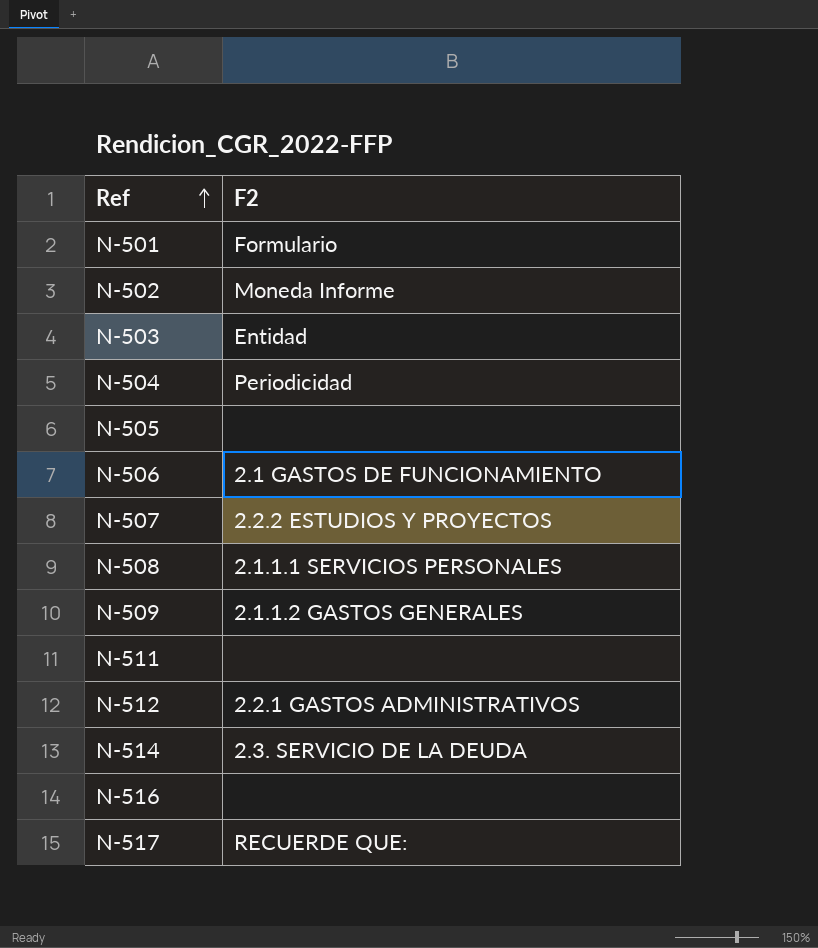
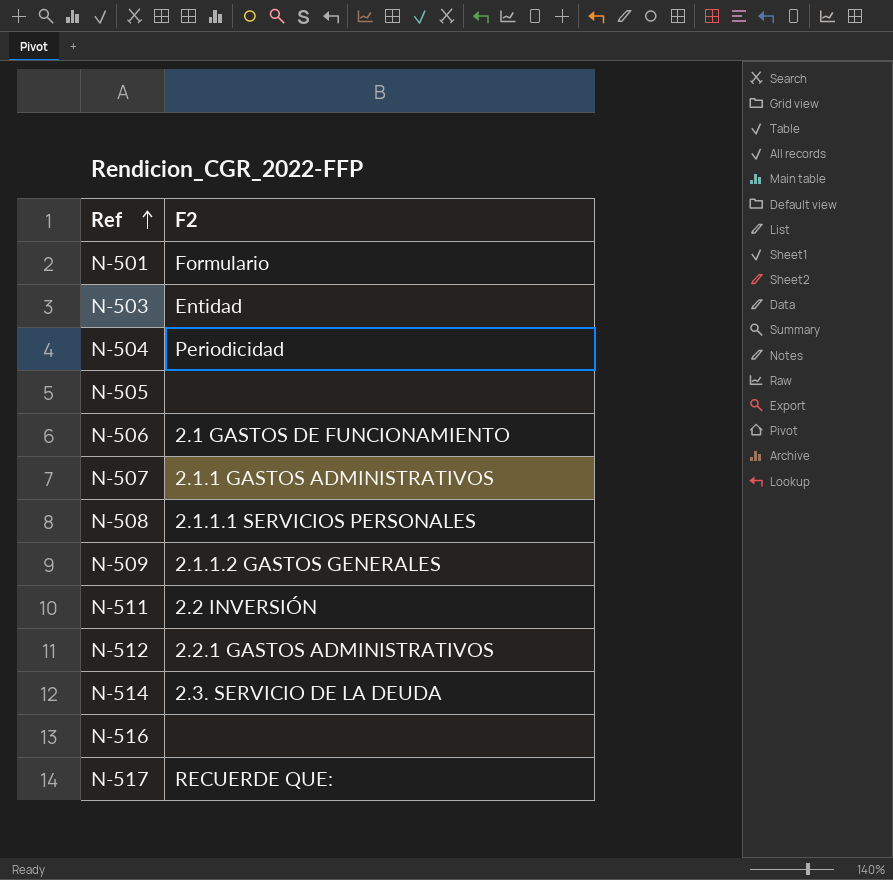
row N-502: Moneda Informe -> none
N-507 | F2: 2.2.2 ESTUDIOS Y PROYECTOS -> 2.1.1 GASTOS ADMINISTRATIVOS
N-511 | F2: none -> 2.2 INVERSIÓN

